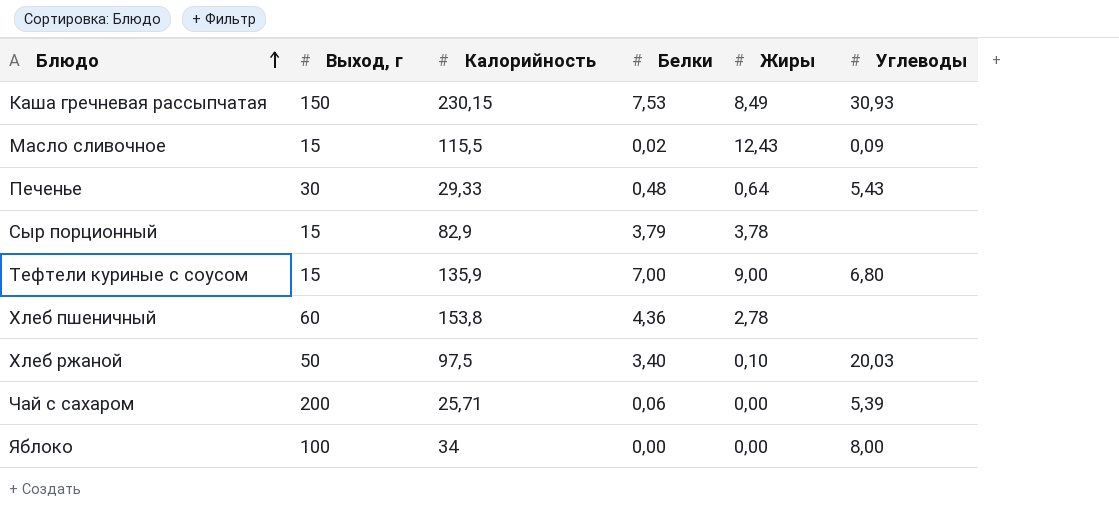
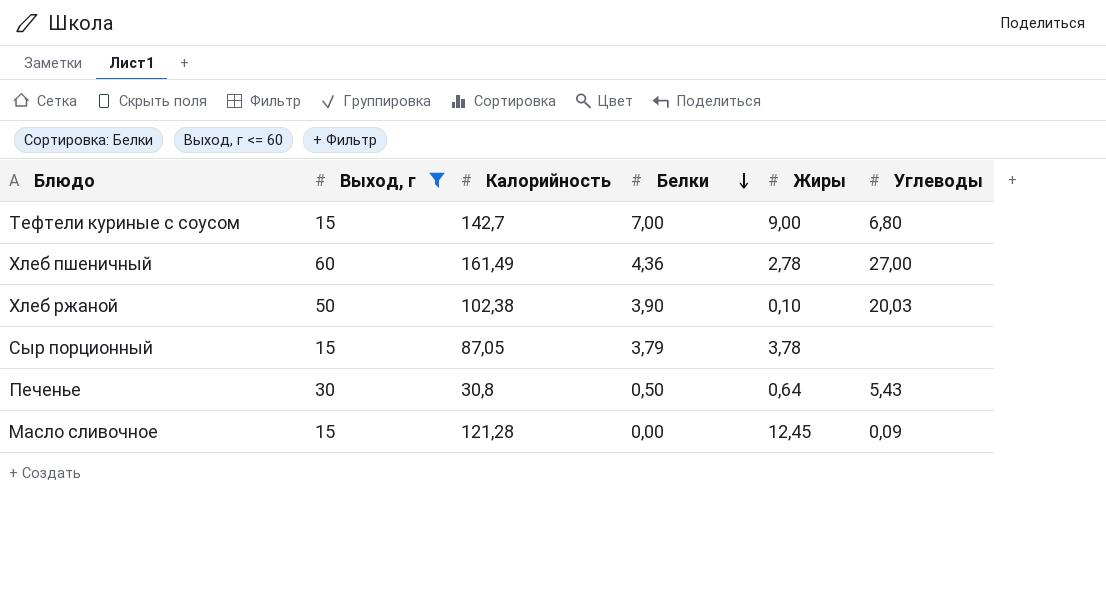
filter: none -> Выход, г <= 60
row order: Блюдо ascending -> Белки descending
Тефтели куриные с соусом | Калорийность: 135,9 -> 142,7
Хлеб пшеничный | Калорийность: 153,8 -> 161,49
Хлеб пшеничный | Углеводы: none -> 27,00
Хлеб ржаной | Калорийность: 97,5 -> 102,38
Хлеб ржаной | Белки: 3,40 -> 3,90
Сыр порционный | Калорийность: 82,9 -> 87,05
Печенье | Калорийность: 29,33 -> 30,8
Печенье | Белки: 0,48 -> 0,50
Масло сливочное | Калорийность: 115,5 -> 121,28
Масло сливочное | Белки: 0,02 -> 0,00
Масло сливочное | Жиры: 12,43 -> 12,45

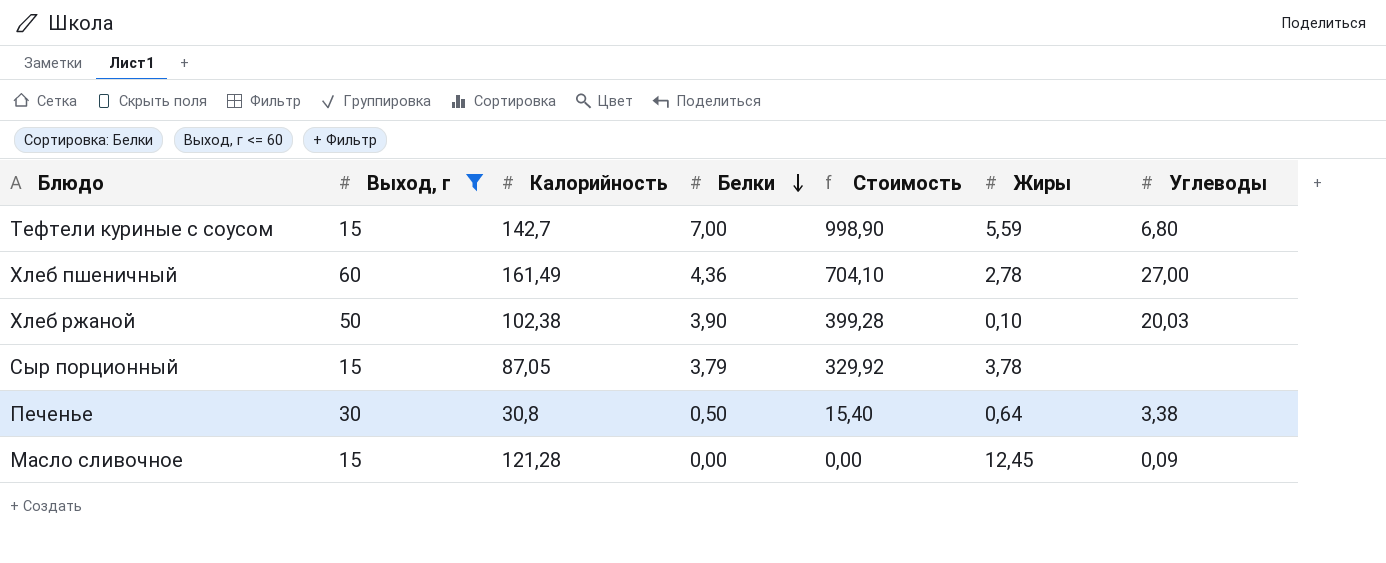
column Стоимость | formula: none -> [Калорийность] * [Белки]
Тефтели куриные с соусом | Жиры: 9,00 -> 5,59
Печенье | Углеводы: 5,43 -> 3,38

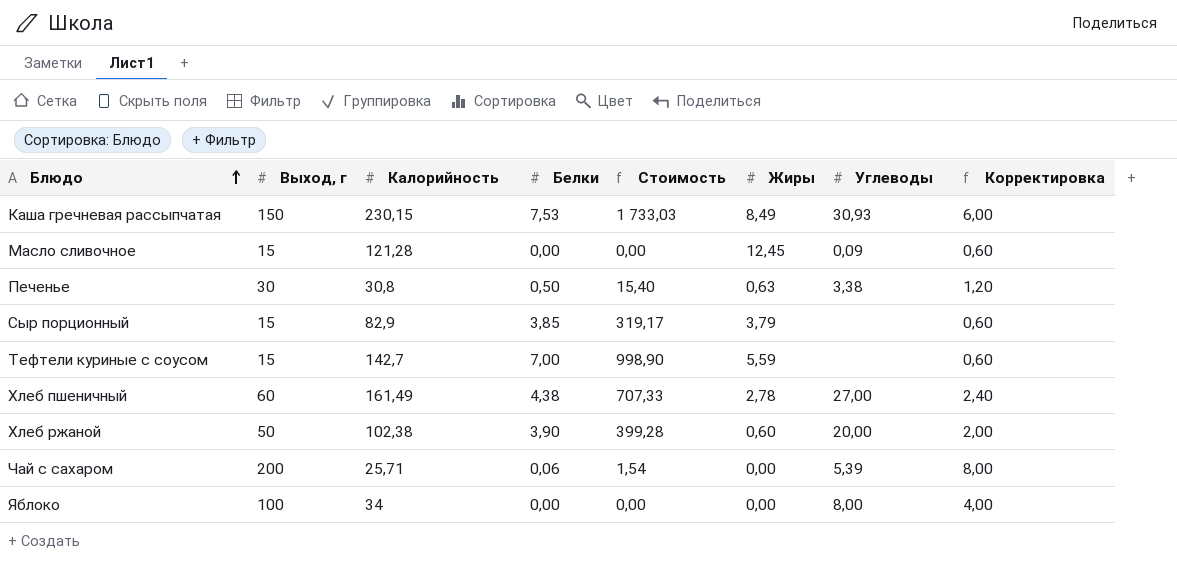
filter: Выход, г <= 60 -> none
row order: Белки descending -> Блюдо ascending
column Корректировка | formula: none -> [Выход, г] * 0,04
Печенье | Жиры: 0,64 -> 0,63
Сыр порционный | Калорийность: 87,05 -> 82,9
Сыр порционный | Белки: 3,79 -> 3,85
Сыр порционный | Стоимость: 329,92 -> 319,17
Сыр порционный | Жиры: 3,78 -> 3,79
Тефтели куриные с соусом | Углеводы: 6,80 -> none
Хлеб пшеничный | Белки: 4,36 -> 4,38
Хлеб пшеничный | Стоимость: 704,10 -> 707,33
Хлеб ржаной | Жиры: 0,10 -> 0,60
Хлеб ржаной | Углеводы: 20,03 -> 20,00

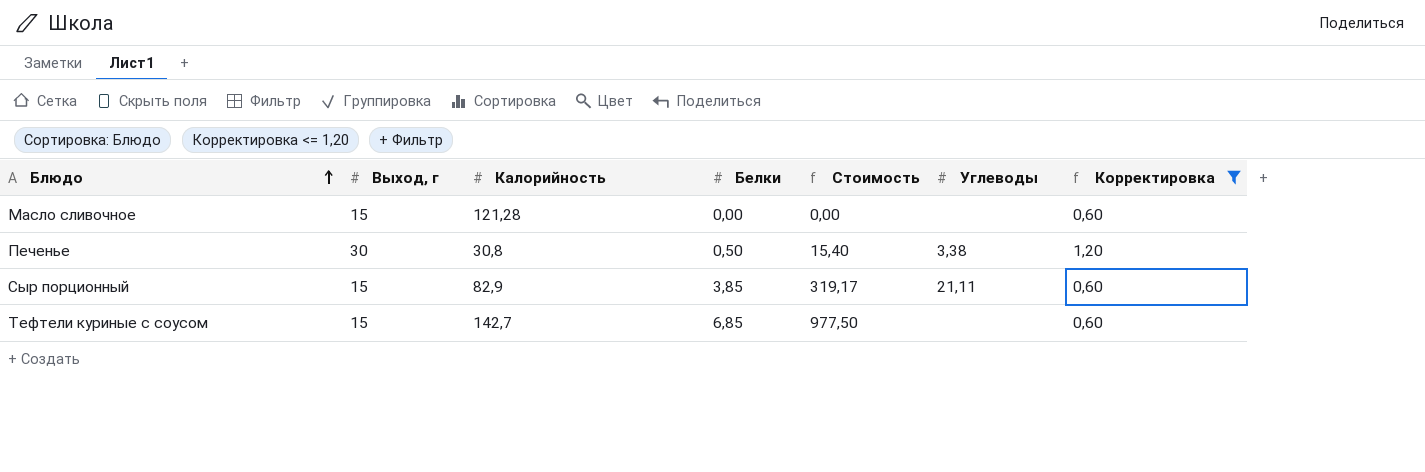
filter: none -> Корректировка <= 1,20
column Жиры | position: 6 -> none
Масло сливочное | Углеводы: 0,09 -> none
Сыр порционный | Углеводы: none -> 21,11
Тефтели куриные с соусом | Белки: 7,00 -> 6,85
Тефтели куриные с соусом | Стоимость: 998,90 -> 977,50

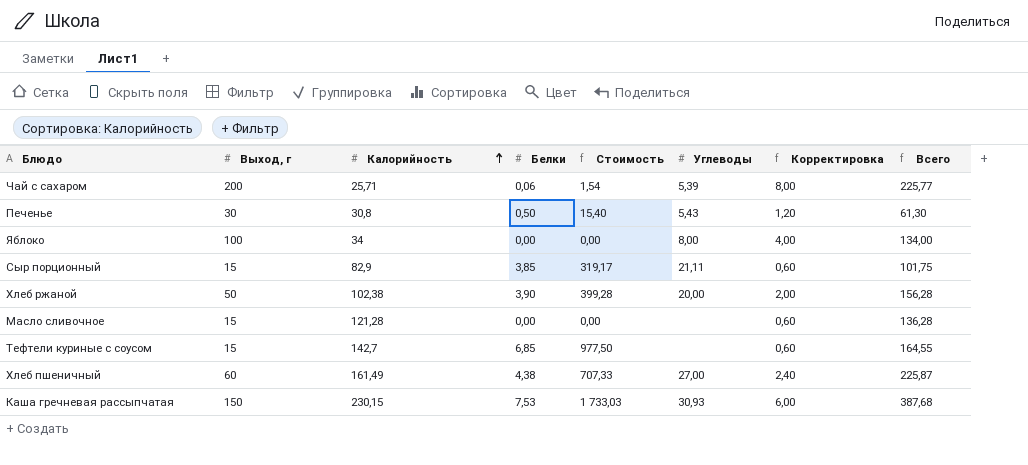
filter: Корректировка <= 1,20 -> none
row order: Блюдо ascending -> Калорийность ascending
column Всего | formula: none -> [Выход, г] + [Калорийность] + [Белки]
Печенье | Углеводы: 3,38 -> 5,43

